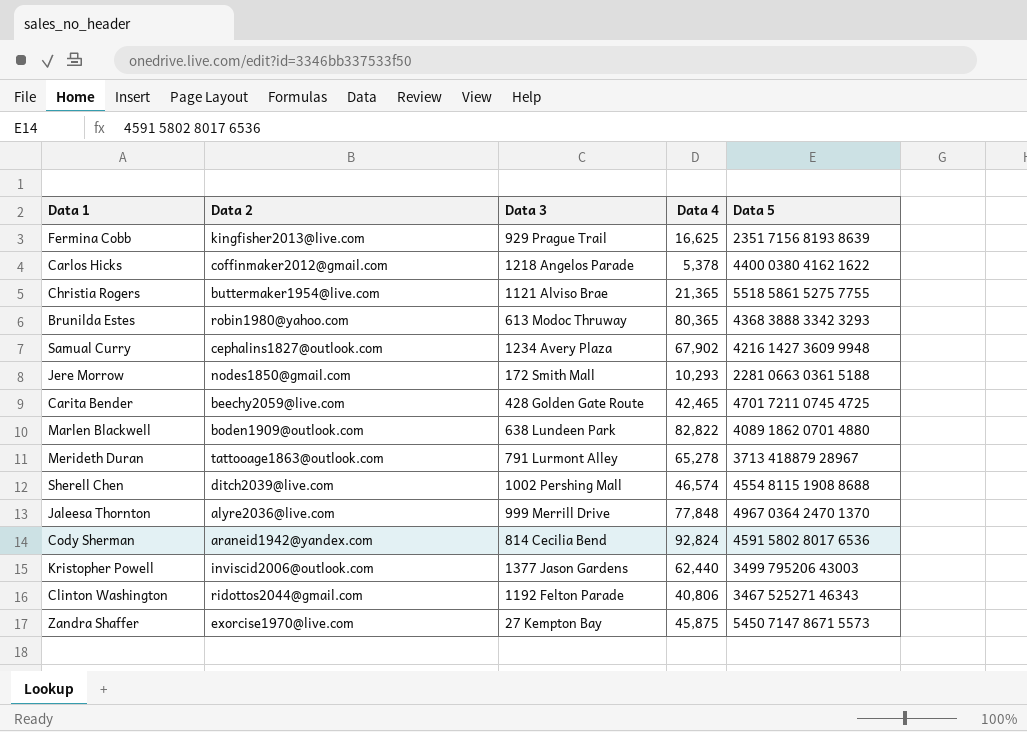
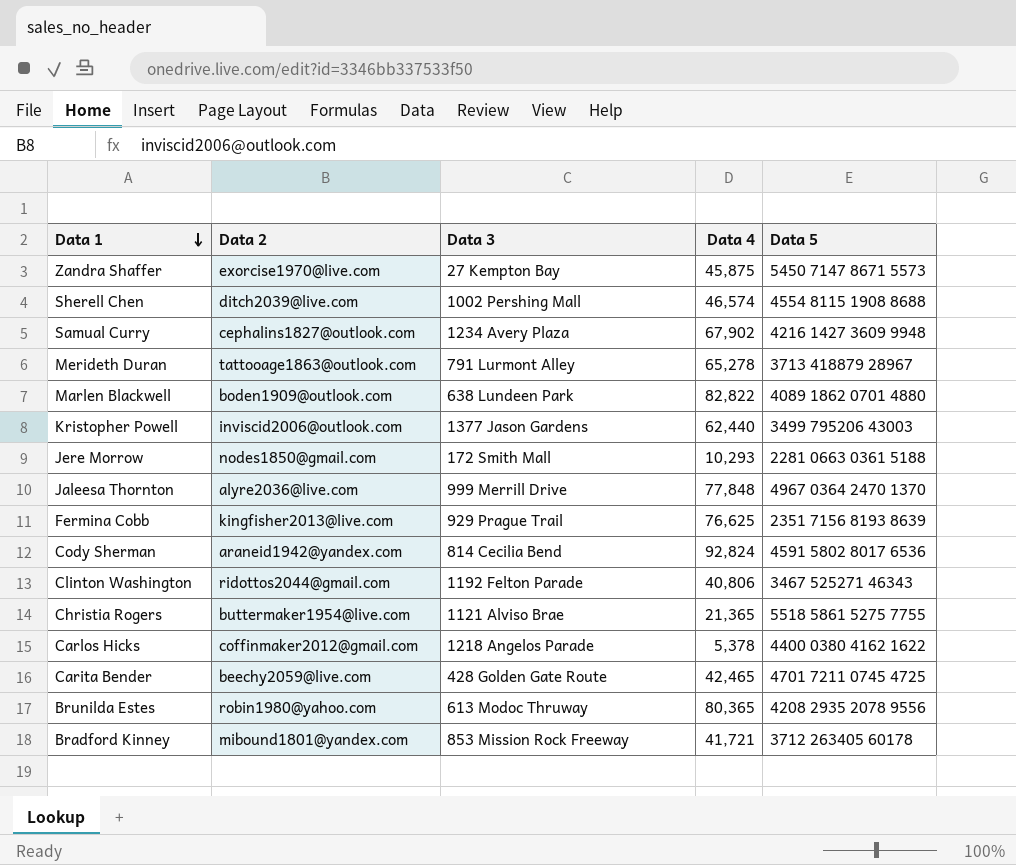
row order: none -> Data 1 descending
Fermina Cobb | Data 4: 16,625 -> 76,625
Brunilda Estes | Data 5: 4368 3888 3342 3293 -> 4208 2935 2078 9556
row Bradford Kinney: none -> mibound1801@yandex.com | 853 Mission Rock Freeway | 41,721 | 3712 263405 60178

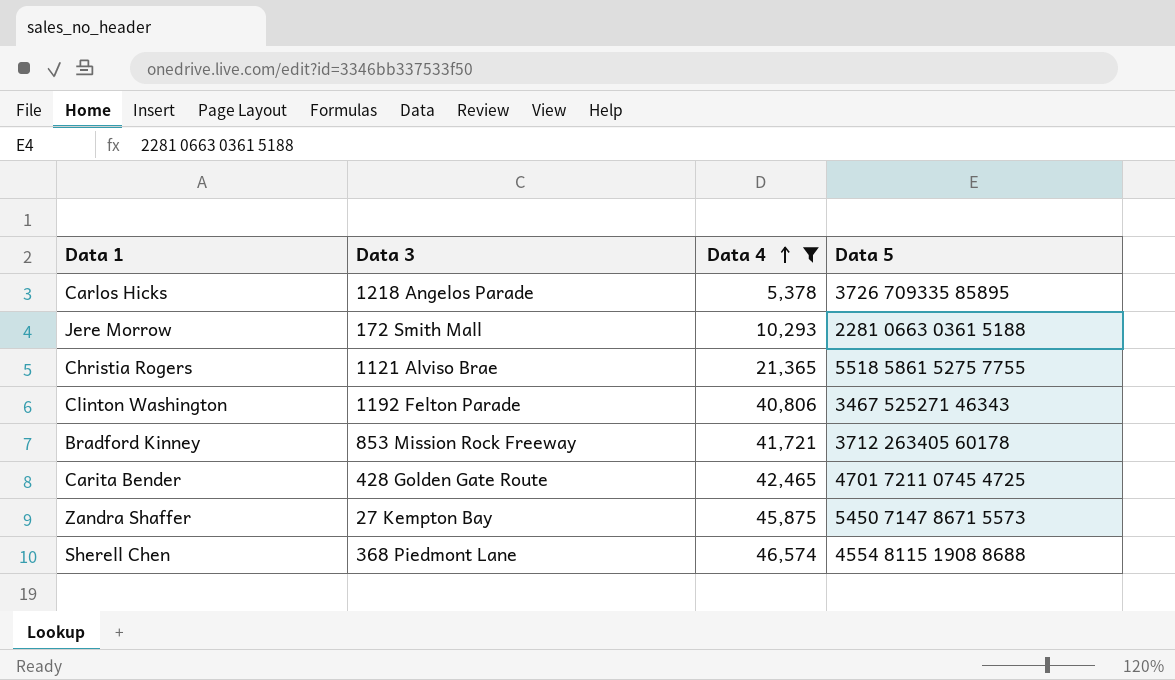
filter: none -> Data 4 <= 46,574
row order: Data 1 descending -> Data 4 ascending
column Data 2 | position: 2 -> none
Carlos Hicks | Data 5: 4400 0380 4162 1622 -> 3726 709335 85895
Sherell Chen | Data 3: 1002 Pershing Mall -> 368 Piedmont Lane

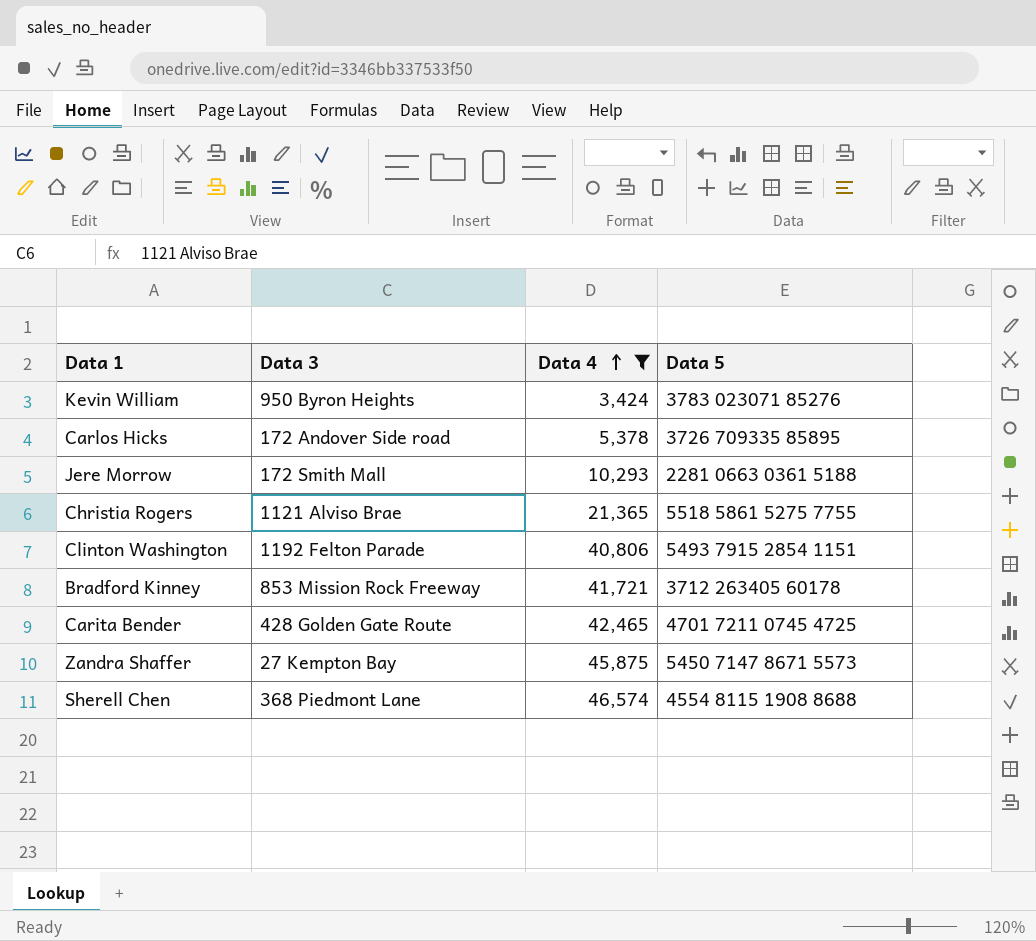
row Kevin William: none -> 950 Byron Heights | 3,424 | 3783 023071 85276
Carlos Hicks | Data 3: 1218 Angelos Parade -> 172 Andover Side road
Clinton Washington | Data 5: 3467 525271 46343 -> 5493 7915 2854 1151

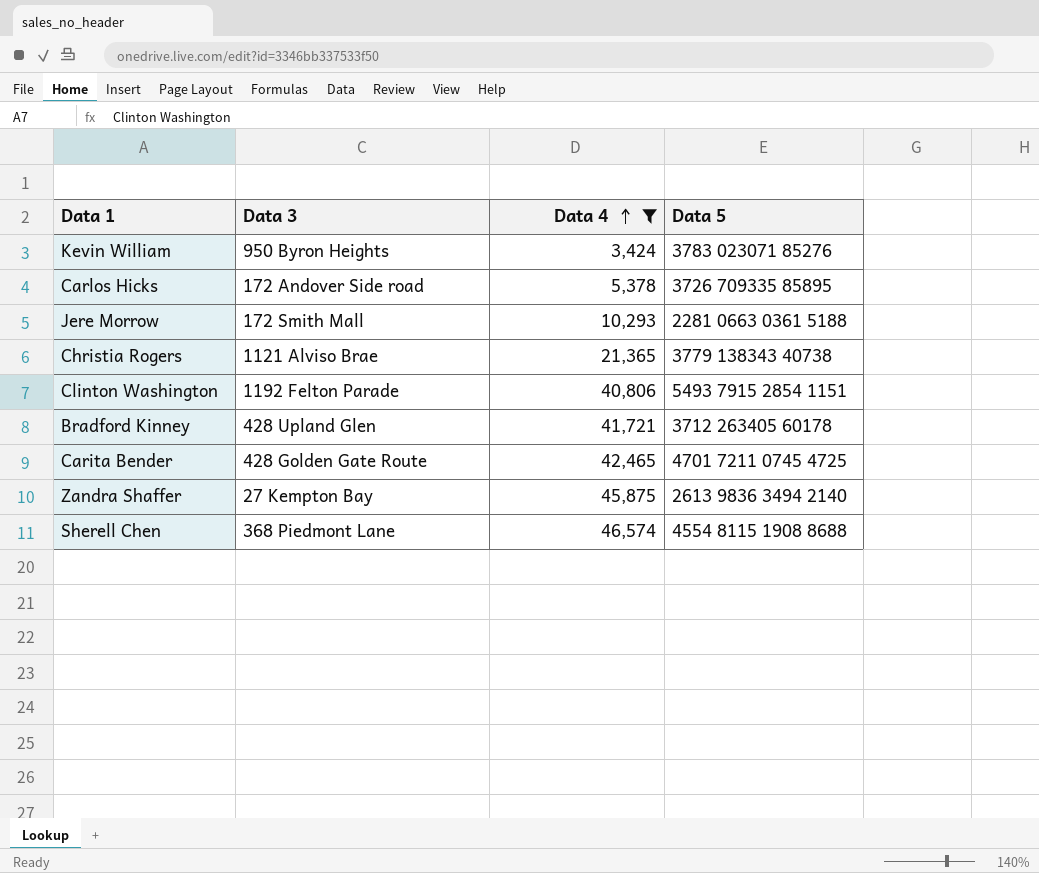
Christia Rogers | Data 5: 5518 5861 5275 7755 -> 3779 138343 40738
Bradford Kinney | Data 3: 853 Mission Rock Freeway -> 428 Upland Glen
Zandra Shaffer | Data 5: 5450 7147 8671 5573 -> 2613 9836 3494 2140

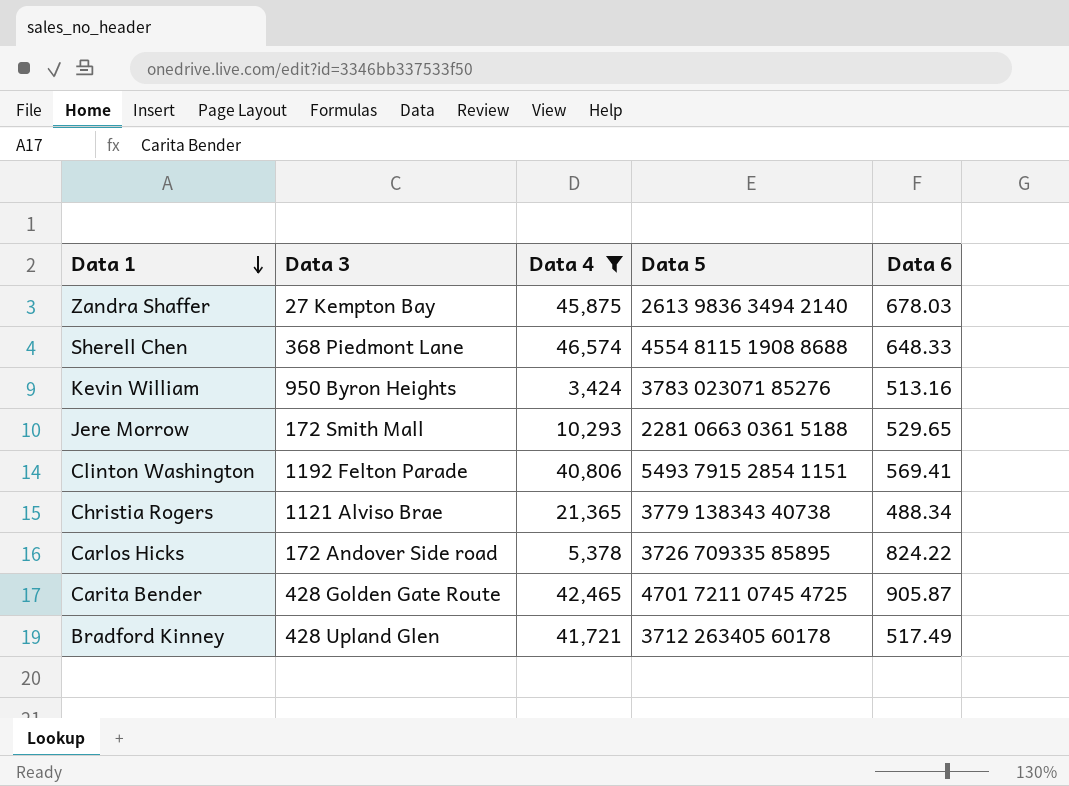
row order: Data 4 ascending -> Data 1 descending
column Data 6 | position: none -> 5

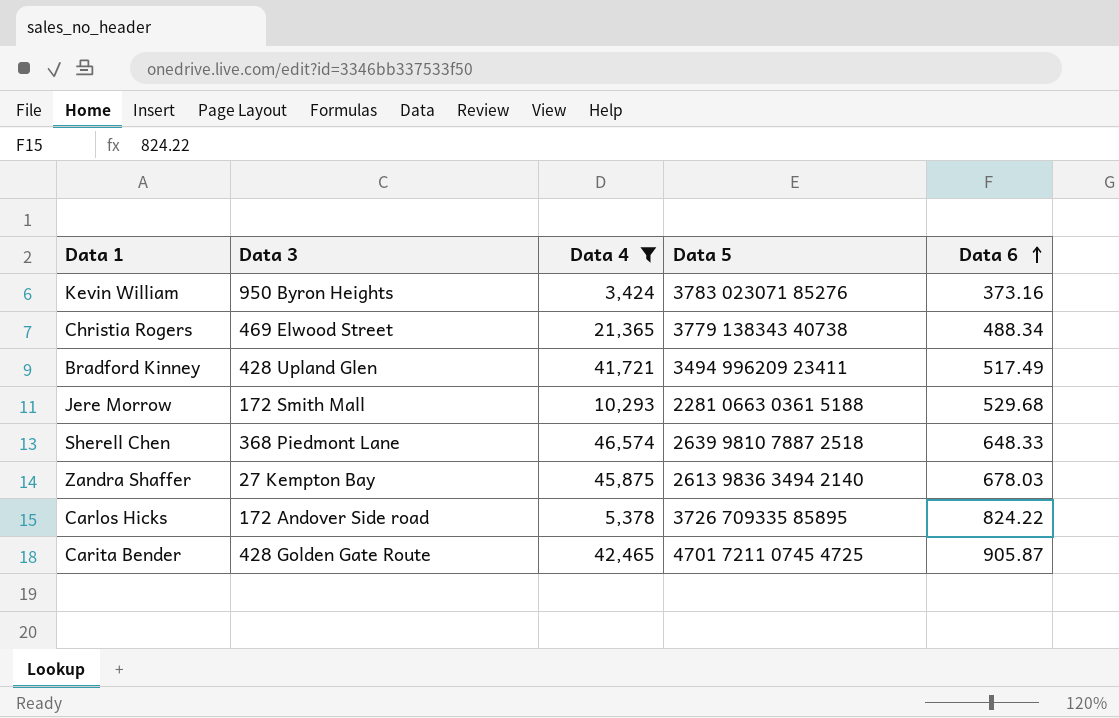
row order: Data 1 descending -> Data 6 ascending
row Clinton Washington: 1192 Felton Parade | 40,806 | 5493 7915 2854 1151 | 569.41 -> none
Kevin William | Data 6: 513.16 -> 373.16
Christia Rogers | Data 3: 1121 Alviso Brae -> 469 Elwood Street
Bradford Kinney | Data 5: 3712 263405 60178 -> 3494 996209 23411
Jere Morrow | Data 6: 529.65 -> 529.68
Sherell Chen | Data 5: 4554 8115 1908 8688 -> 2639 9810 7887 2518

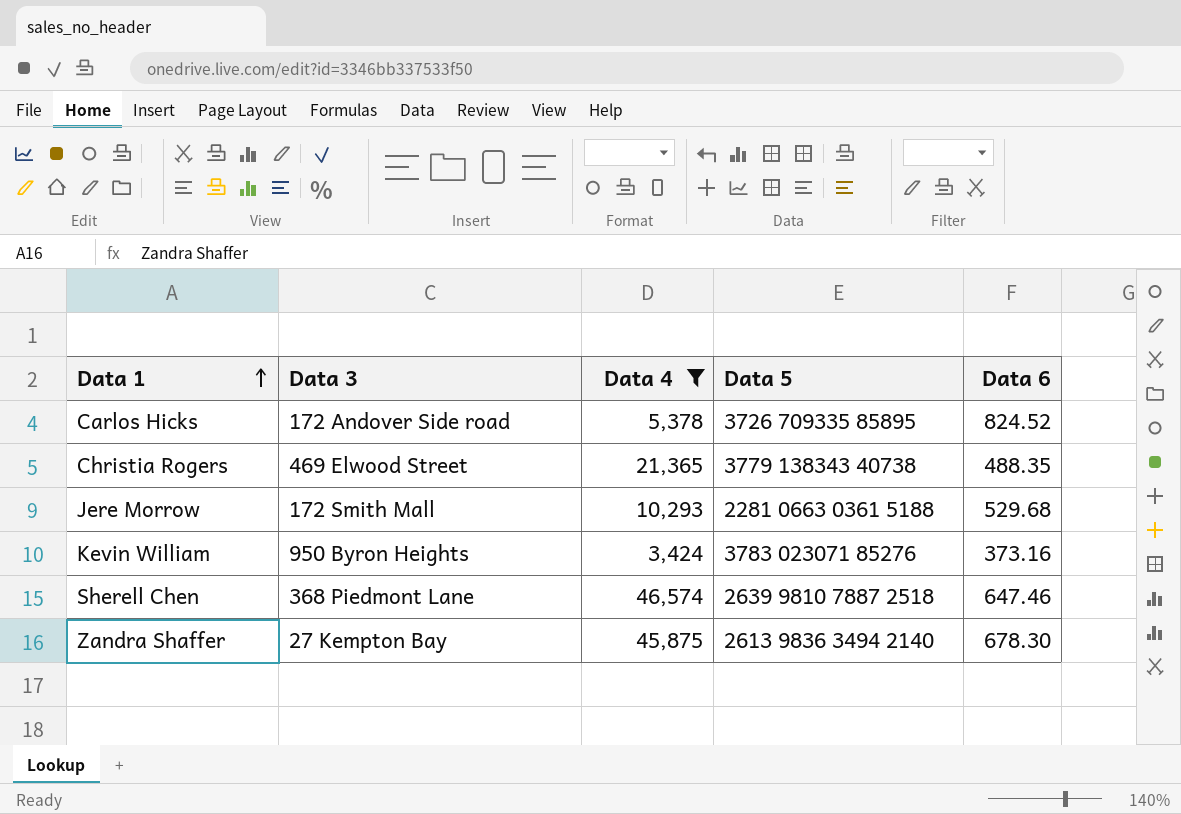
row order: Data 6 ascending -> Data 1 ascending
row Bradford Kinney: 428 Upland Glen | 41,721 | 3494 996209 23411 | 517.49 -> none
row Carita Bender: 428 Golden Gate Route | 42,465 | 4701 7211 0745 4725 | 905.87 -> none
Carlos Hicks | Data 6: 824.22 -> 824.52
Christia Rogers | Data 6: 488.34 -> 488.35
Sherell Chen | Data 6: 648.33 -> 647.46
Zandra Shaffer | Data 6: 678.03 -> 678.30

